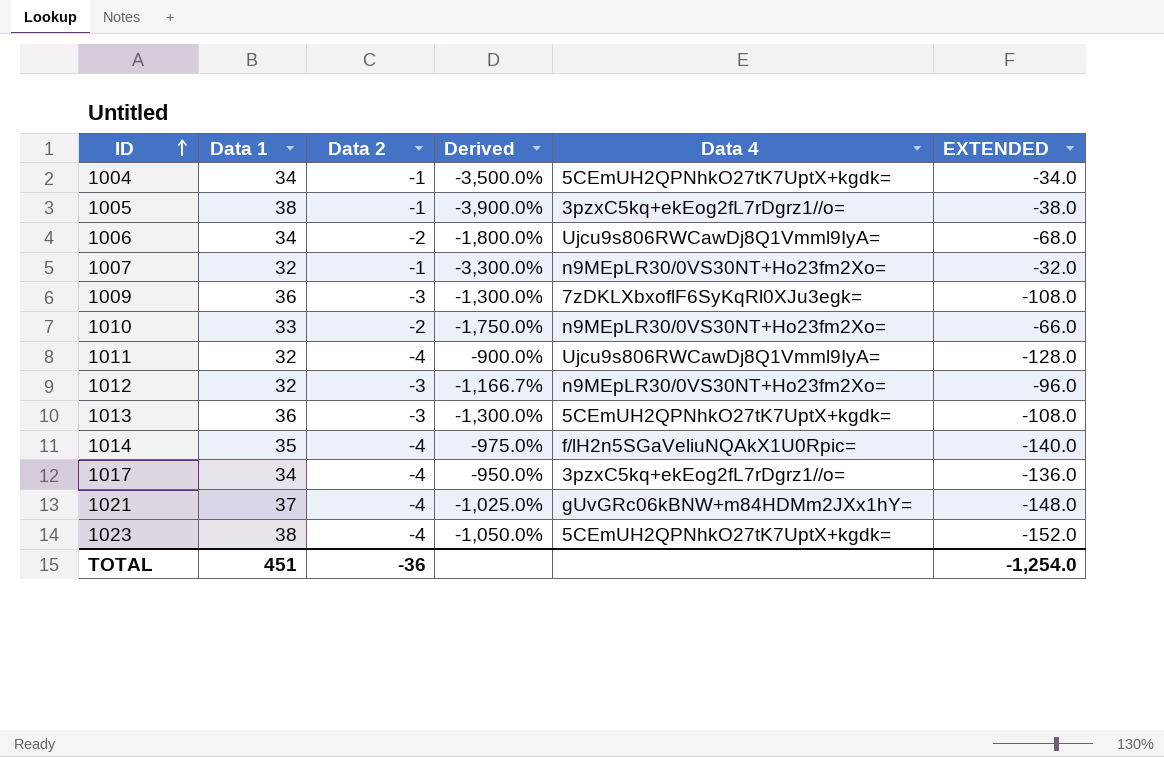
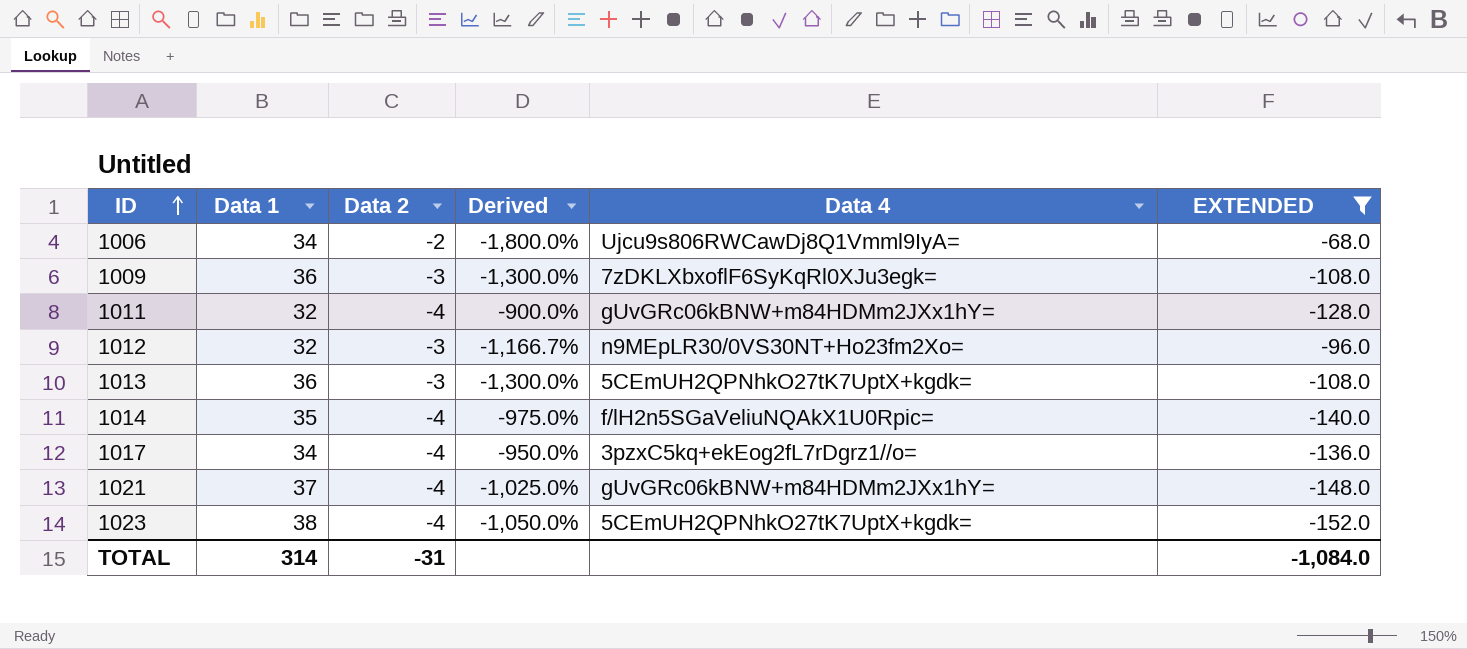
filter: none -> EXTENDED <= -68.0
1011 | Data 4: Ujcu9s806RWCawDj8Q1Vmml9IyA= -> gUvGRc06kBNW+m84HDMm2JXx1hY=
TOTAL | Data 1: 451 -> 314
TOTAL | Data 2: -36 -> -31
TOTAL | EXTENDED: -1,254.0 -> -1,084.0

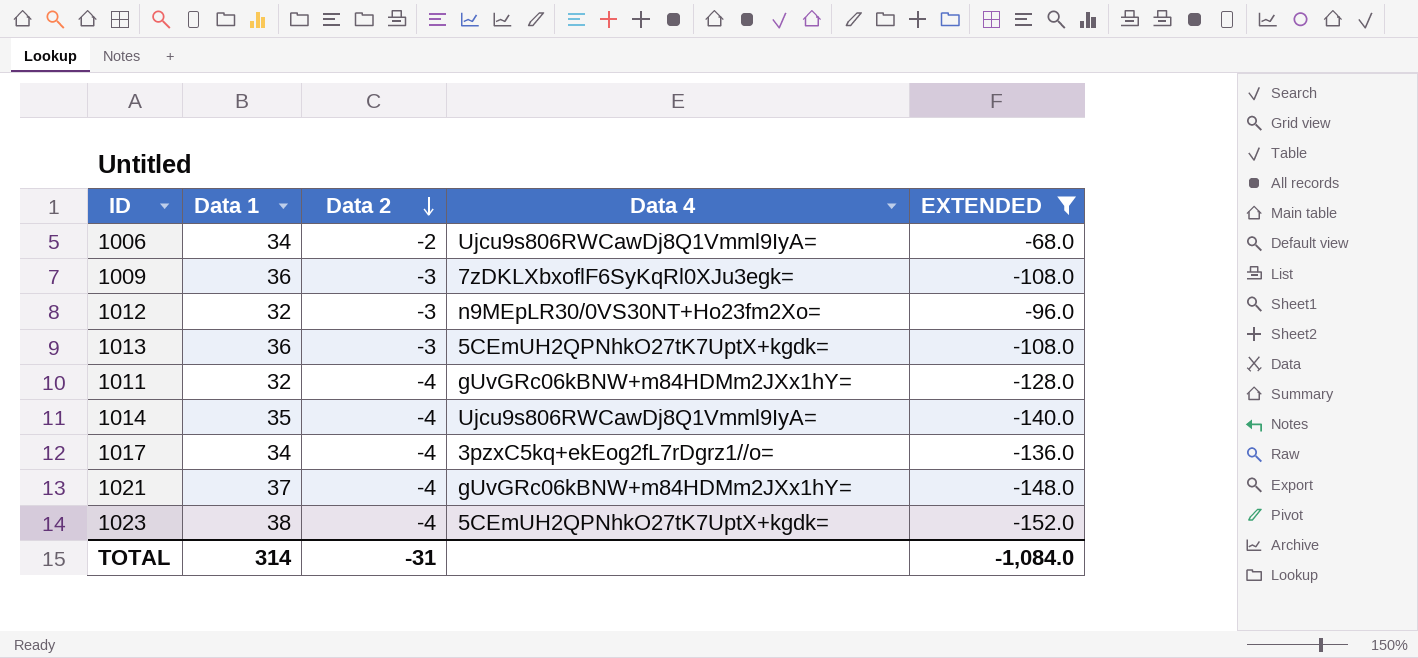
row order: ID ascending -> Data 2 descending
column Derived | formula: ([Data 1] - [Data 2]) / [Data 2] -> none
1014 | Data 4: f/lH2n5SGaVeliuNQAkX1U0Rpic= -> Ujcu9s806RWCawDj8Q1Vmml9IyA=

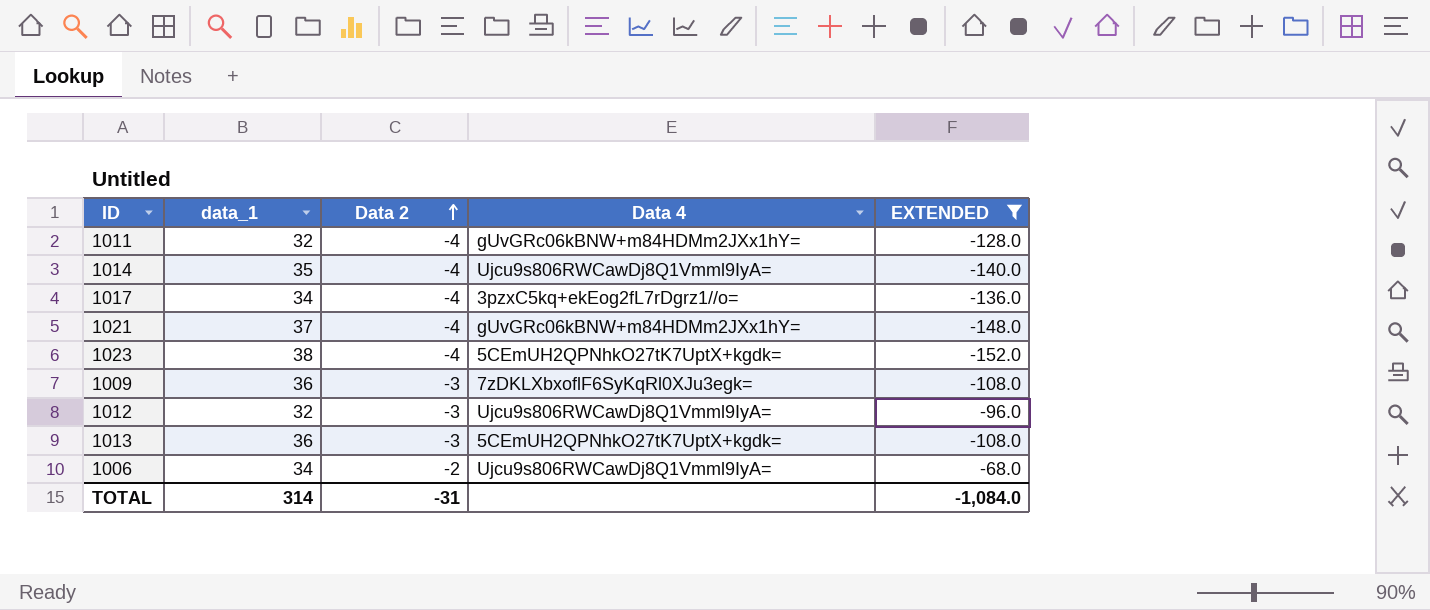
row order: Data 2 descending -> Data 2 ascending
column name: Data 1 -> data_1
1012 | Data 4: n9MEpLR30/0VS30NT+Ho23fm2Xo= -> Ujcu9s806RWCawDj8Q1Vmml9IyA=

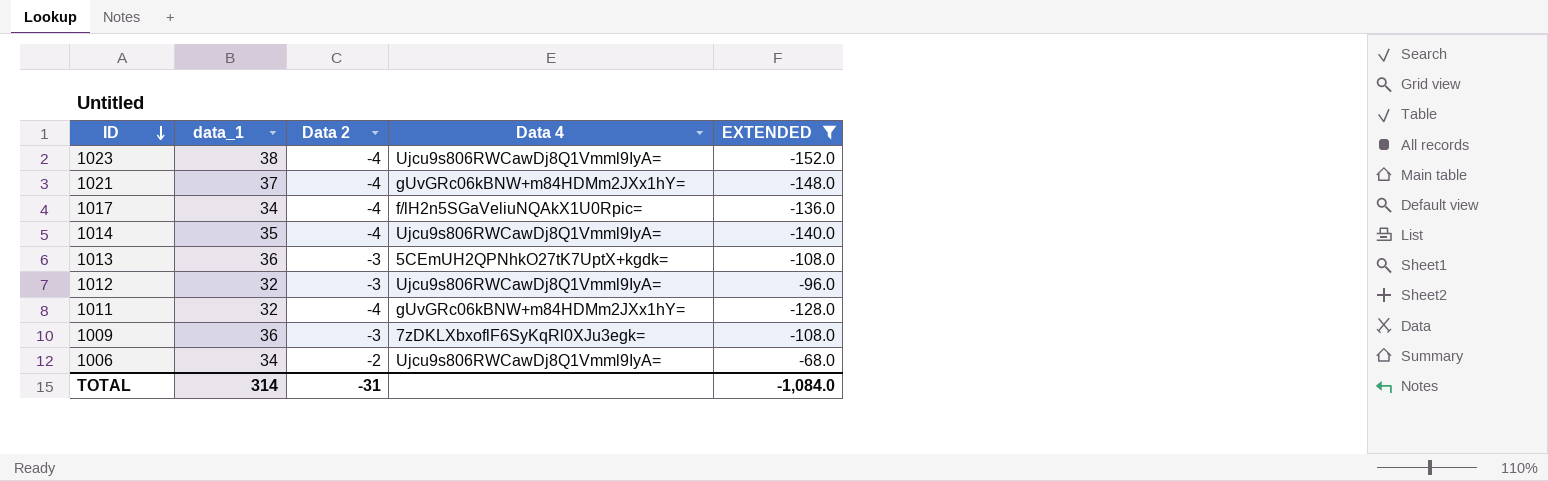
row order: Data 2 ascending -> ID descending
1023 | Data 4: 5CEmUH2QPNhkO27tK7UptX+kgdk= -> Ujcu9s806RWCawDj8Q1Vmml9IyA=
1017 | Data 4: 3pzxC5kq+ekEog2fL7rDgrz1//o= -> f/lH2n5SGaVeliuNQAkX1U0Rpic=

